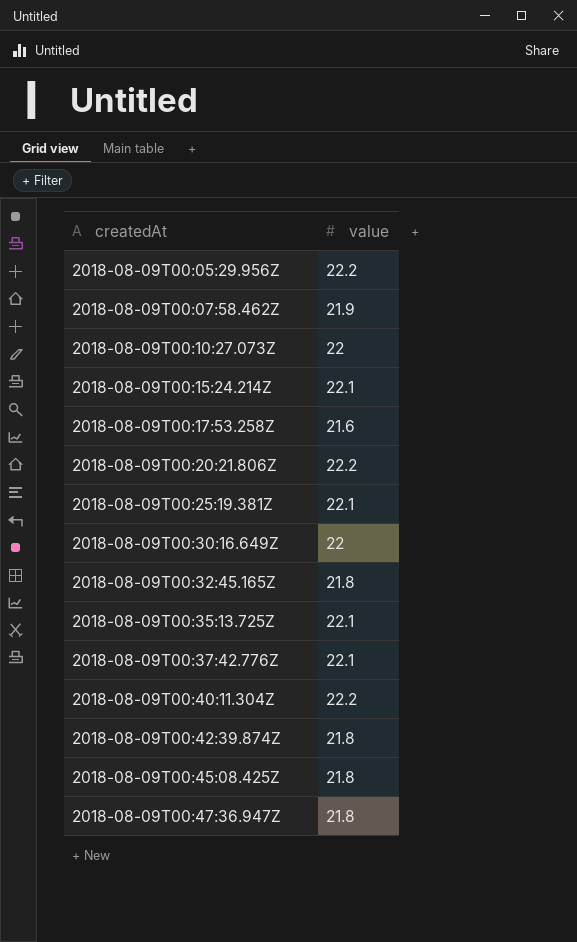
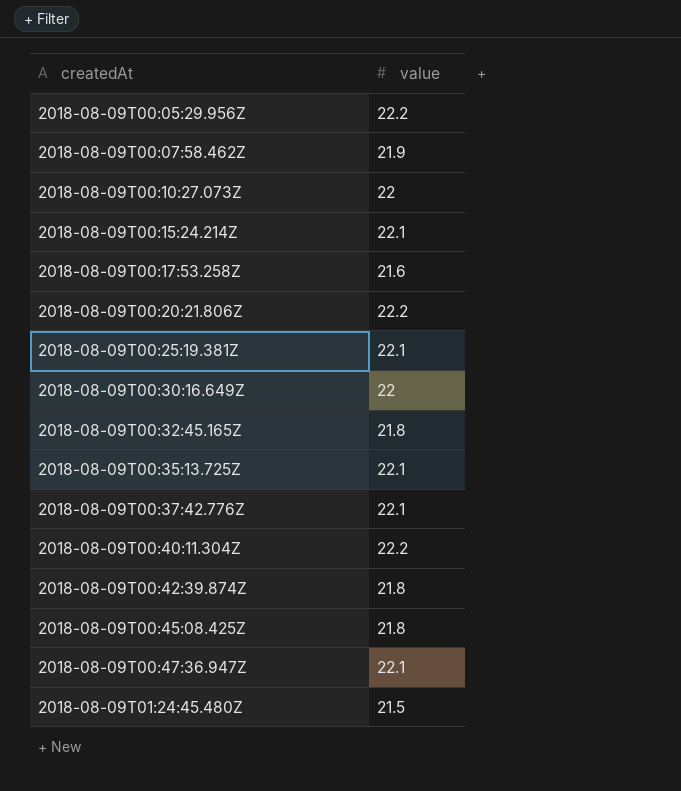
2018-08-09T00:47:36.947Z | value: 21.8 -> 22.1
row 2018-08-09T01:24:45.480Z: none -> 21.5

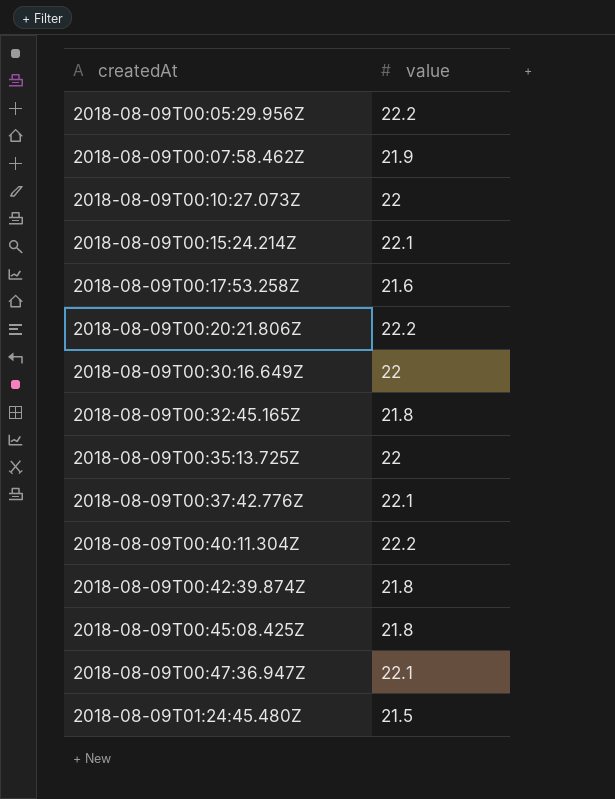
row 2018-08-09T00:25:19.381Z: 22.1 -> none
2018-08-09T00:35:13.725Z | value: 22.1 -> 22

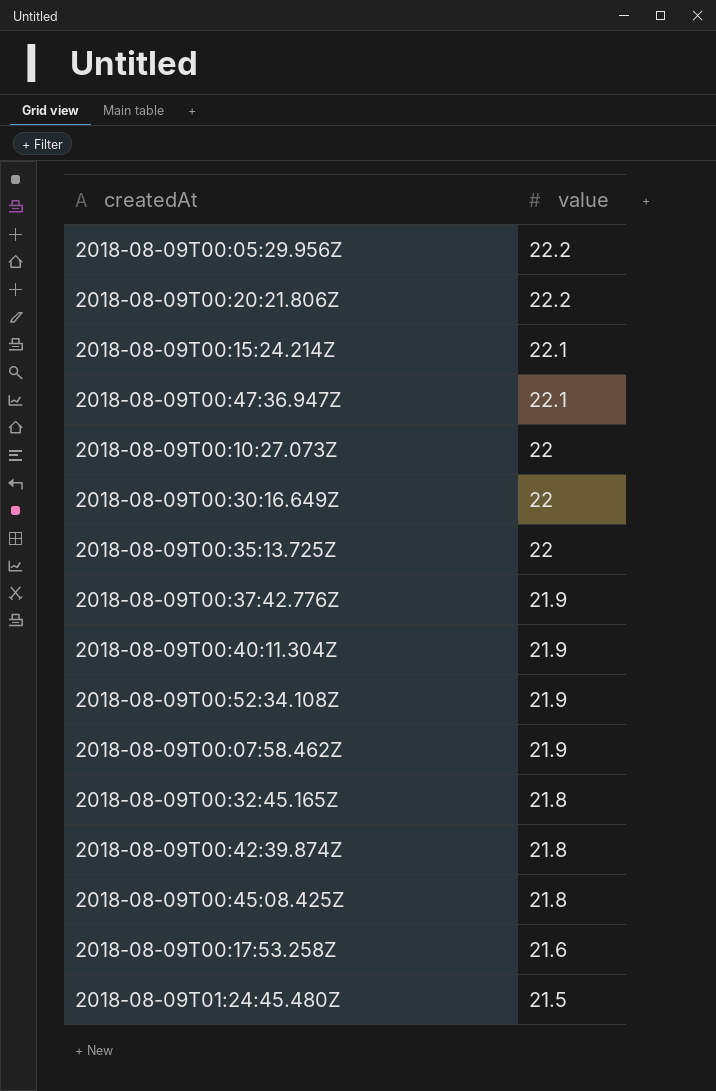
row order: createdAt ascending -> value descending
2018-08-09T00:37:42.776Z | value: 22.1 -> 21.9
2018-08-09T00:40:11.304Z | value: 22.2 -> 21.9
row 2018-08-09T00:52:34.108Z: none -> 21.9

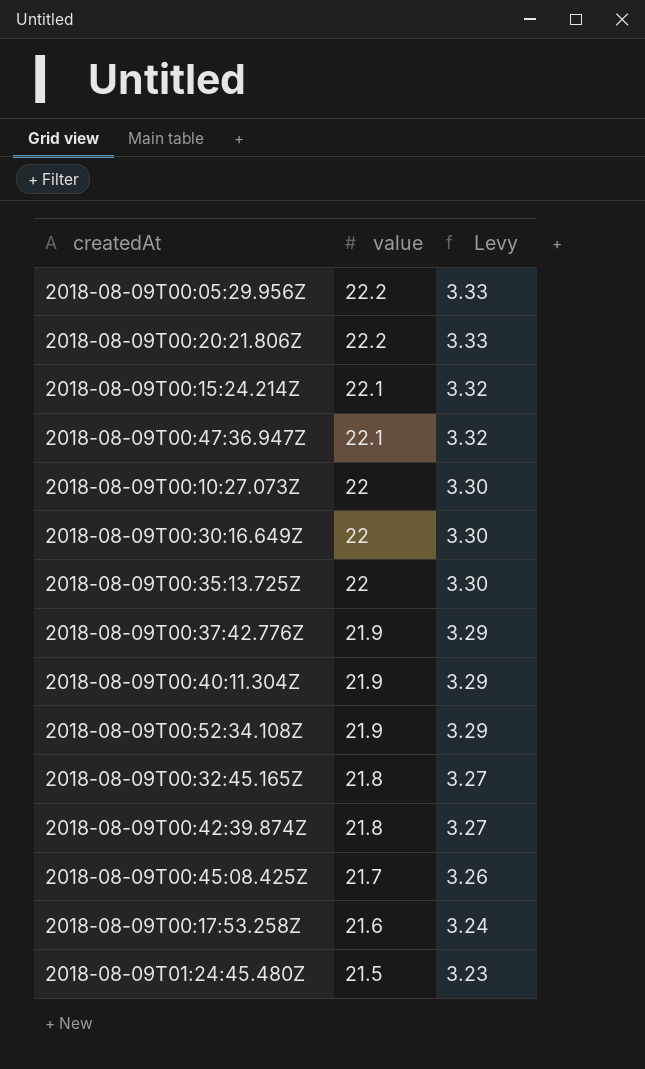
column Levy | formula: none -> [value] * 0.15
row 2018-08-09T00:07:58.462Z: 21.9 -> none
2018-08-09T00:45:08.425Z | value: 21.8 -> 21.7

